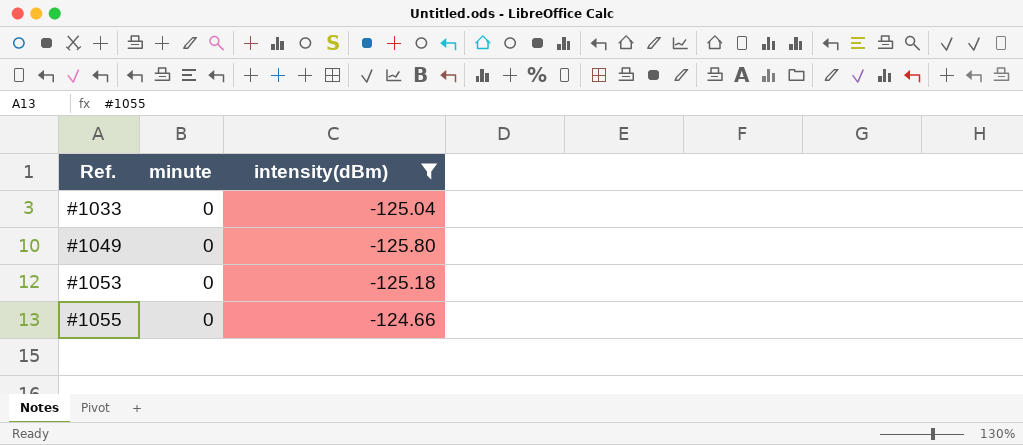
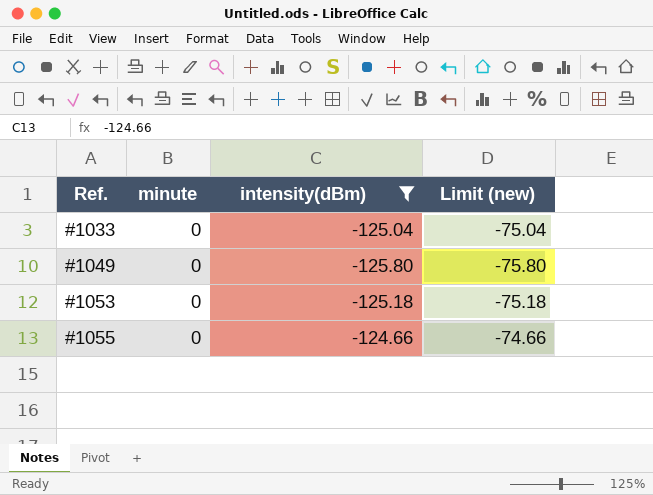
column Limit (new) | formula: none -> [intensity(dBm)] + 50

